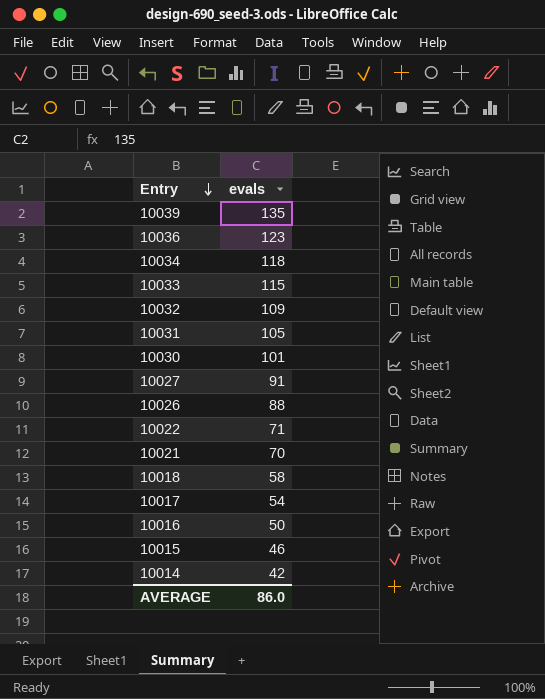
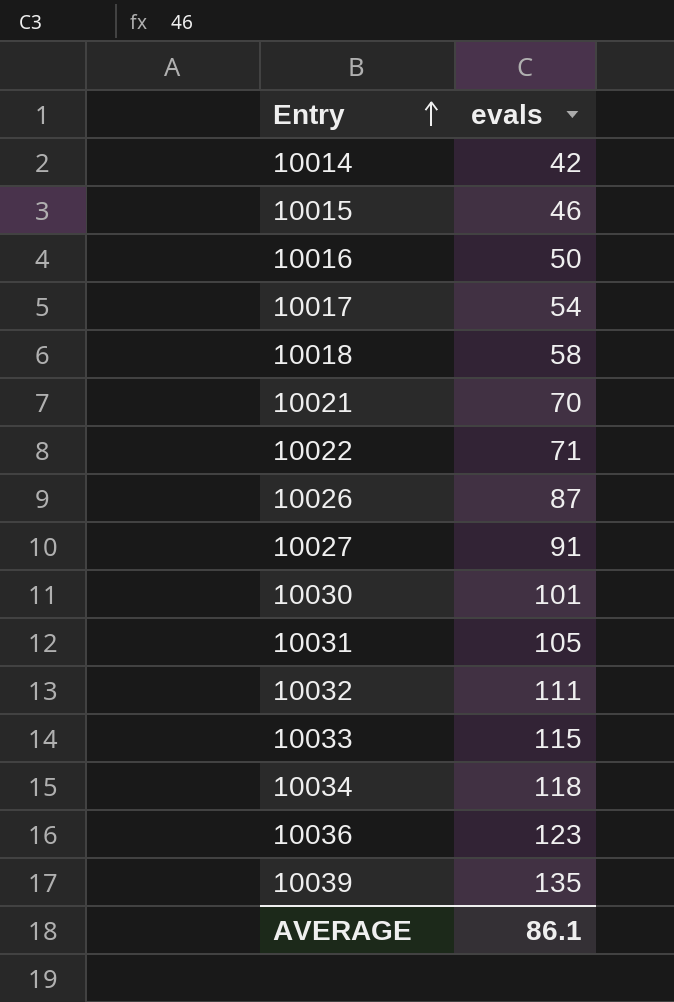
row order: Entry descending -> Entry ascending
10026 | evals: 88 -> 87
10032 | evals: 109 -> 111
AVERAGE | evals: 86.0 -> 86.1

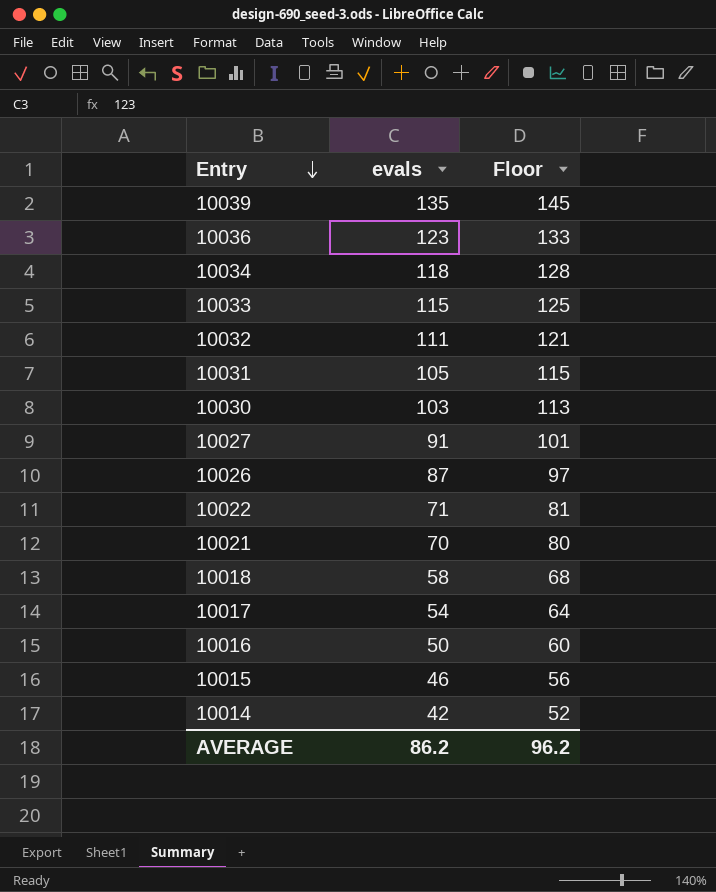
row order: Entry ascending -> Entry descending
column Floor | formula: none -> [evals] + 10
10030 | evals: 101 -> 103
AVERAGE | evals: 86.1 -> 86.2

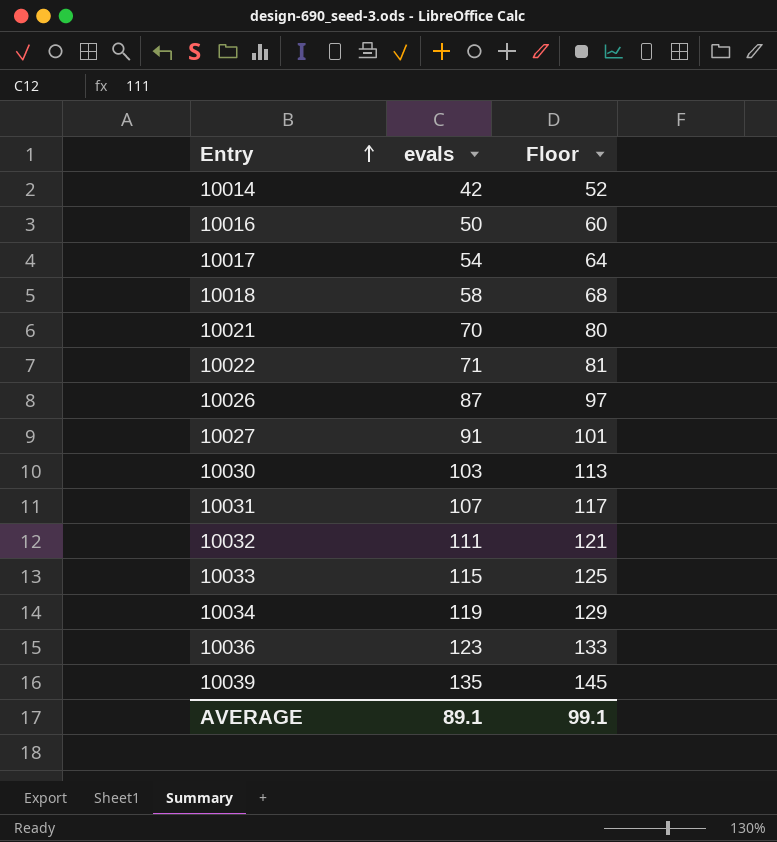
row order: Entry descending -> Entry ascending
row 10015: 46 | 56 -> none
10031 | evals: 105 -> 107
10031 | Floor: 115 -> 117
10034 | evals: 118 -> 119
10034 | Floor: 128 -> 129
AVERAGE | evals: 86.2 -> 89.1
AVERAGE | Floor: 96.2 -> 99.1

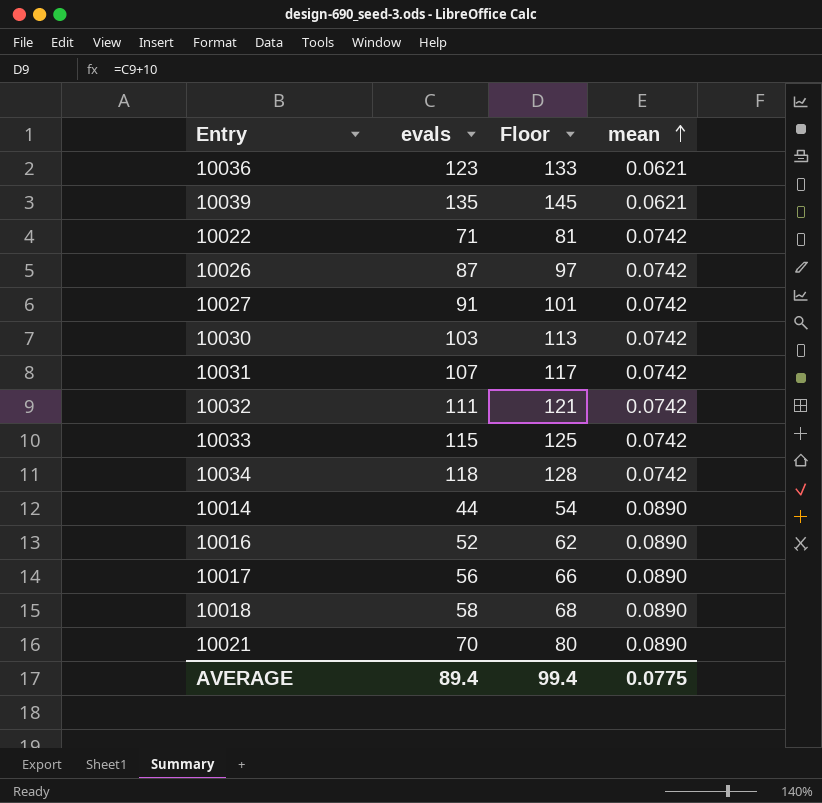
row order: Entry ascending -> mean ascending
column mean | position: none -> 4
10034 | evals: 119 -> 118
10034 | Floor: 129 -> 128
10014 | evals: 42 -> 44
10014 | Floor: 52 -> 54
10016 | evals: 50 -> 52
10016 | Floor: 60 -> 62
10017 | evals: 54 -> 56
10017 | Floor: 64 -> 66
AVERAGE | evals: 89.1 -> 89.4
AVERAGE | Floor: 99.1 -> 99.4

